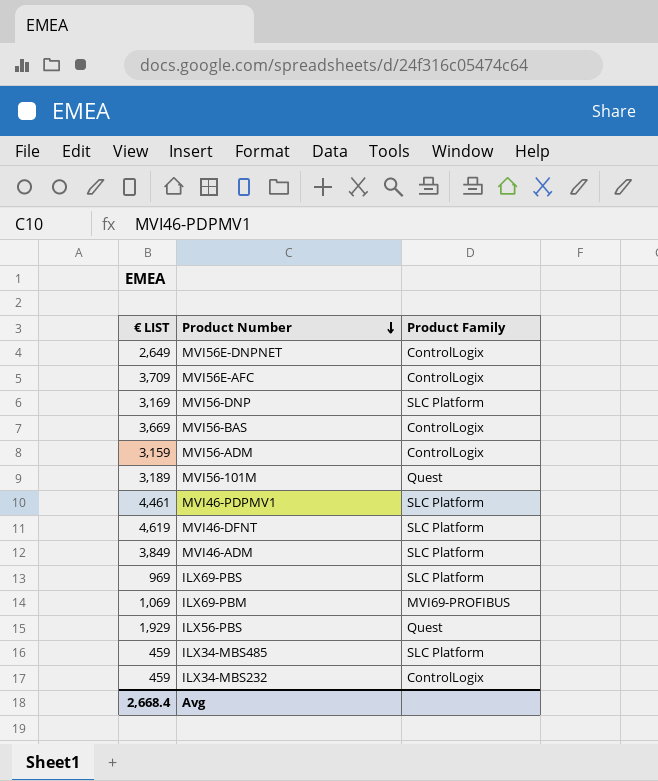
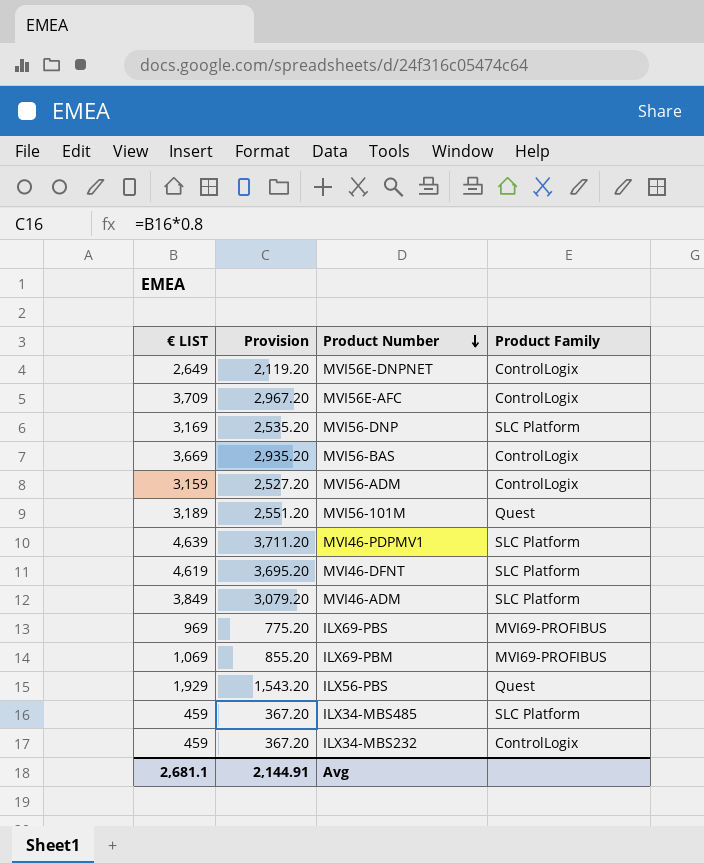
column Provision | formula: none -> [€ LIST] * 0.8
MVI46-PDPMV1 | € LIST: 4,461 -> 4,639
ILX69-PBS | Product Family: SLC Platform -> MVI69-PROFIBUS
Avg | € LIST: 2,668.4 -> 2,681.1

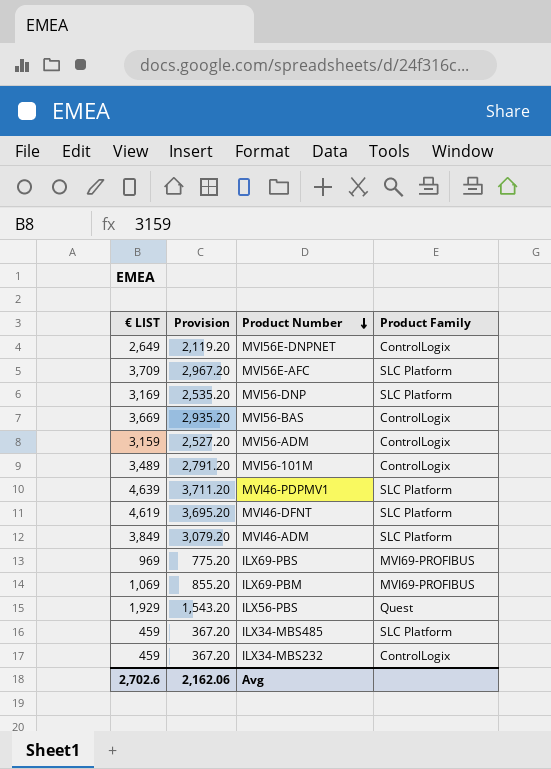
MVI56E-AFC | Product Family: ControlLogix -> SLC Platform
MVI56-101M | € LIST: 3,189 -> 3,489
MVI56-101M | Provision: 2,551.20 -> 2,791.20
MVI56-101M | Product Family: Quest -> ControlLogix
Avg | € LIST: 2,681.1 -> 2,702.6
Avg | Provision: 2,144.91 -> 2,162.06

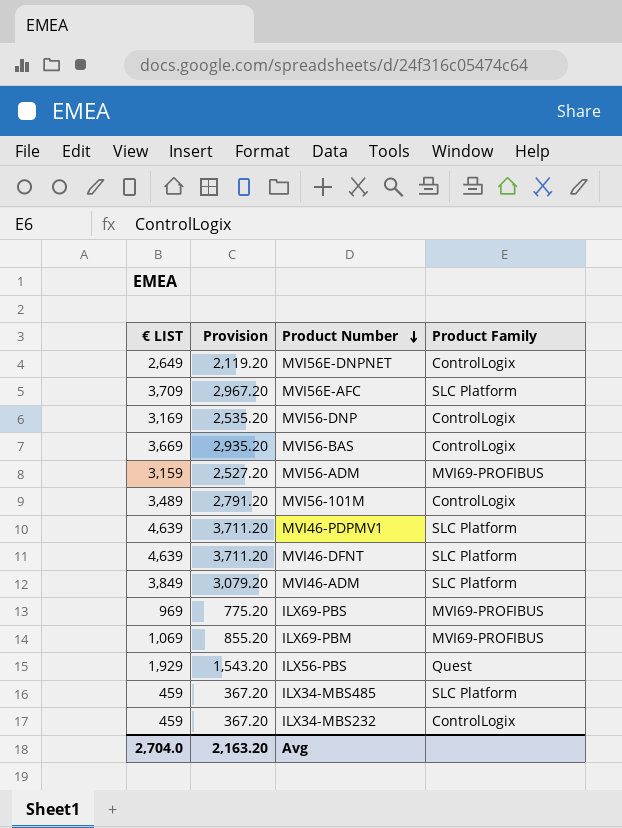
MVI56-DNP | Product Family: SLC Platform -> ControlLogix
MVI56-ADM | Product Family: ControlLogix -> MVI69-PROFIBUS
MVI46-DFNT | € LIST: 4,619 -> 4,639
MVI46-DFNT | Provision: 3,695.20 -> 3,711.20
Avg | € LIST: 2,702.6 -> 2,704.0
Avg | Provision: 2,162.06 -> 2,163.20

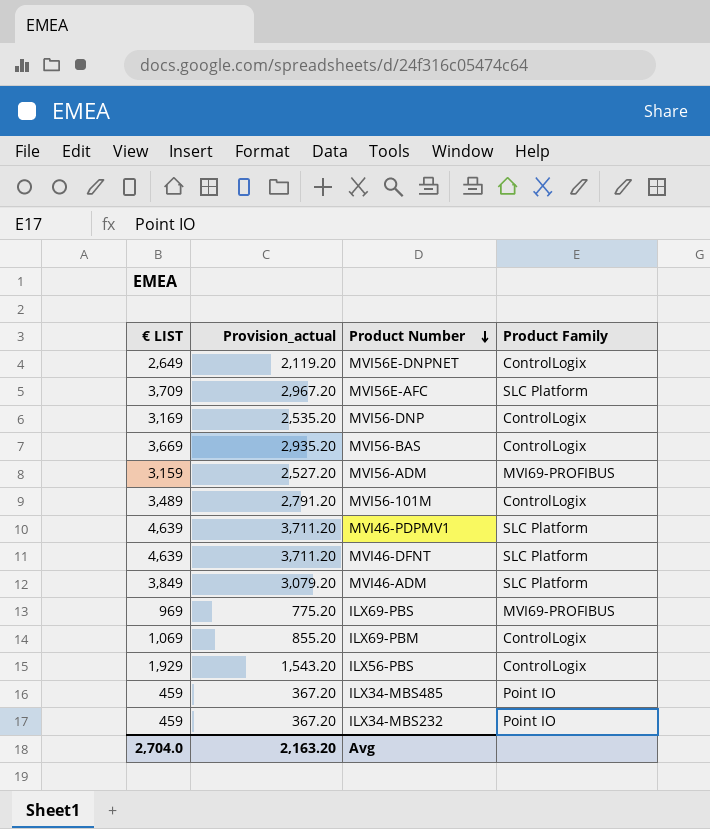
column name: Provision -> Provision_actual
ILX69-PBM | Product Family: MVI69-PROFIBUS -> ControlLogix
ILX56-PBS | Product Family: Quest -> ControlLogix
ILX34-MBS485 | Product Family: SLC Platform -> Point IO
ILX34-MBS232 | Product Family: ControlLogix -> Point IO

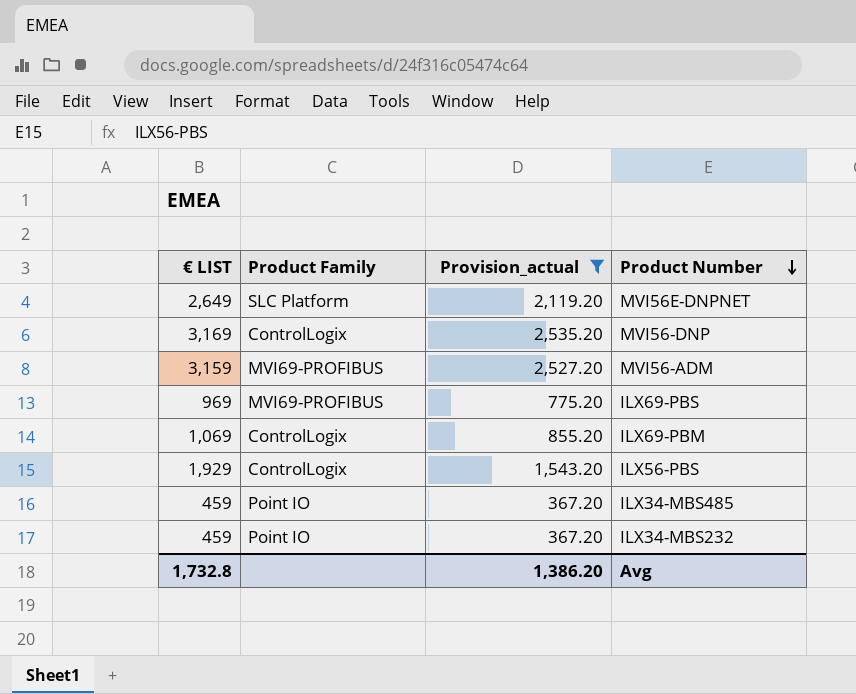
filter: none -> Provision_actual <= 2,535.20
column Product Family | position: 4 -> 2
MVI56E-DNPNET | Product Family: ControlLogix -> SLC Platform
Avg | € LIST: 2,704.0 -> 1,732.8
Avg | Provision_actual: 2,163.20 -> 1,386.20

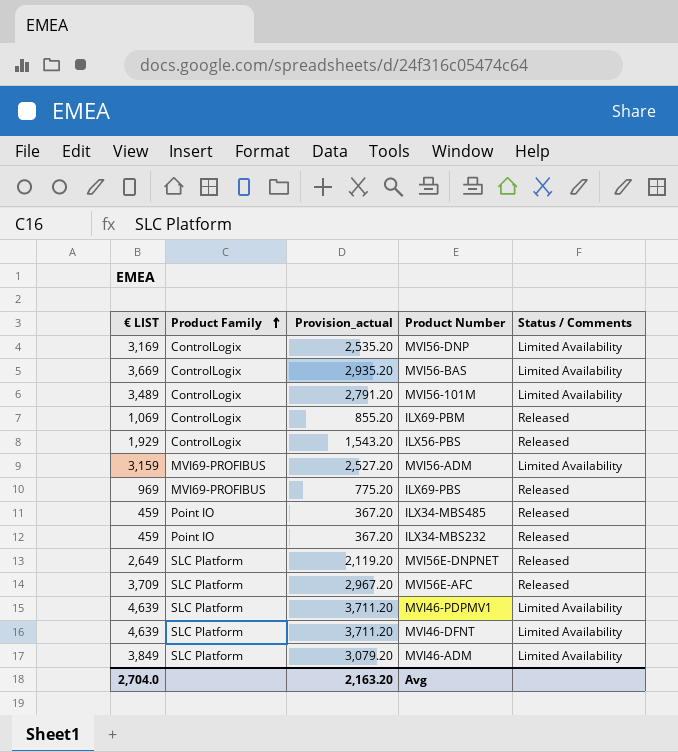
filter: Provision_actual <= 2,535.20 -> none
row order: Product Number descending -> Product Family ascending
column Status / Comments | position: none -> 5
Avg | € LIST: 1,732.8 -> 2,704.0
Avg | Provision_actual: 1,386.20 -> 2,163.20

